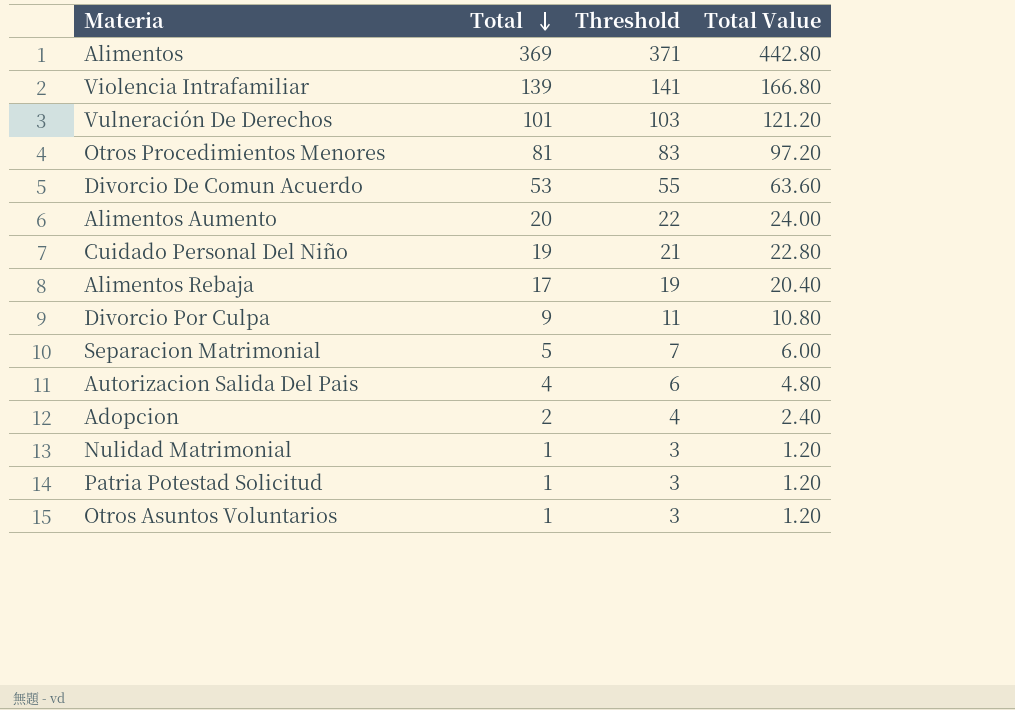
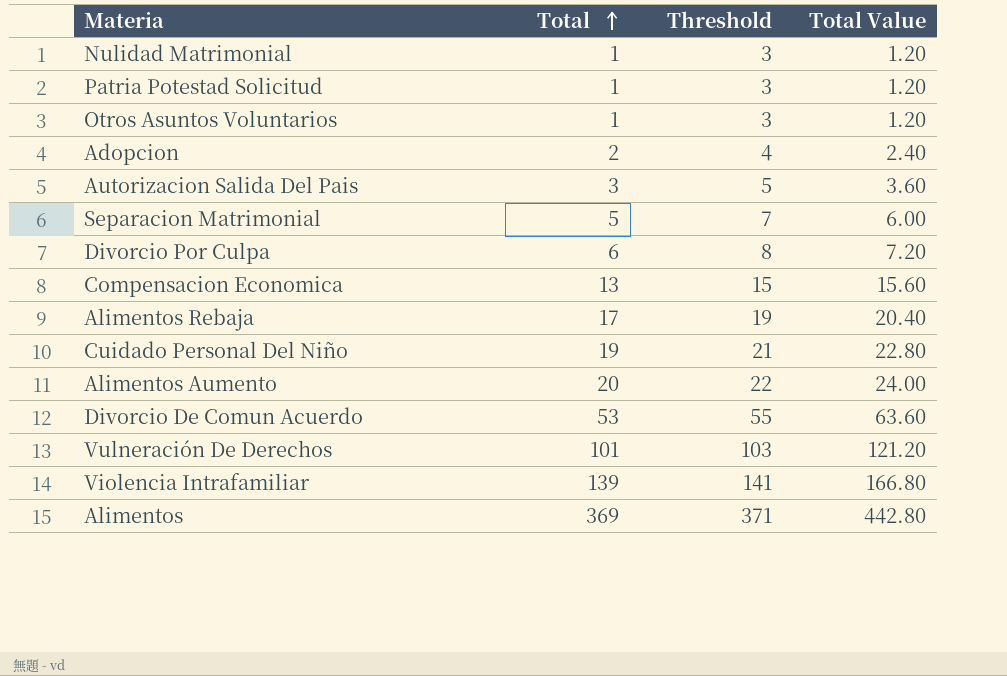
row order: Total descending -> Total ascending
row Otros Procedimientos Menores: 81 | 83 | 97.20 -> none
Autorizacion Salida Del Pais | Total: 4 -> 3
Autorizacion Salida Del Pais | Threshold: 6 -> 5
Autorizacion Salida Del Pais | Total Value: 4.80 -> 3.60
Divorcio Por Culpa | Total: 9 -> 6
Divorcio Por Culpa | Threshold: 11 -> 8
Divorcio Por Culpa | Total Value: 10.80 -> 7.20
row Compensacion Economica: none -> 13 | 15 | 15.60

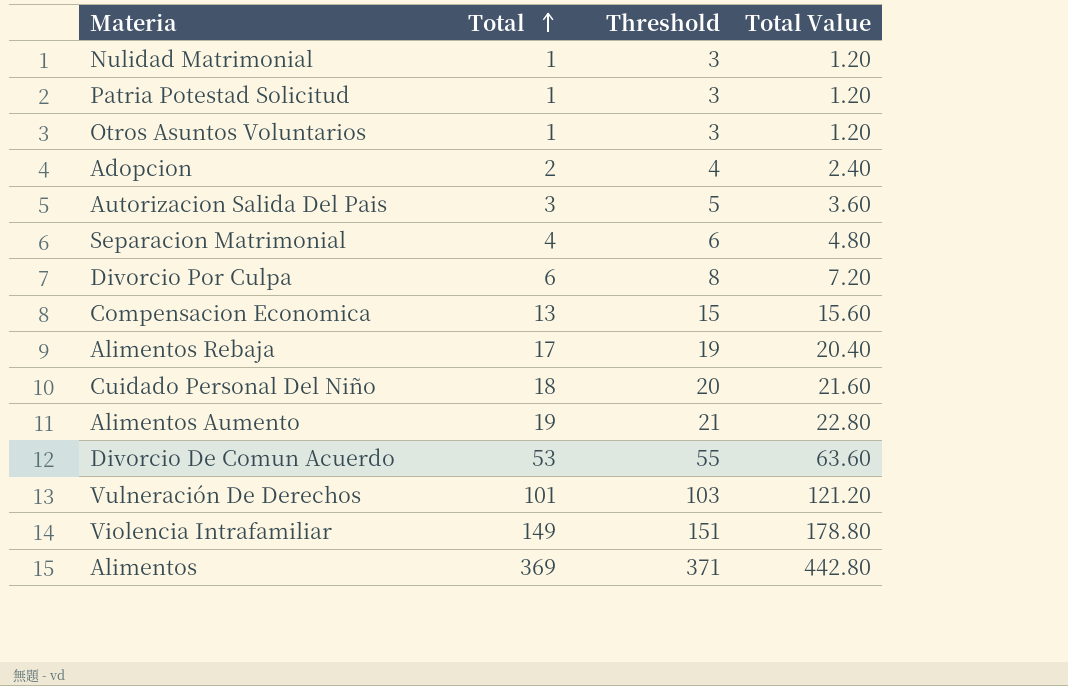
Separacion Matrimonial | Total: 5 -> 4
Separacion Matrimonial | Threshold: 7 -> 6
Separacion Matrimonial | Total Value: 6.00 -> 4.80
Cuidado Personal Del Niño | Total: 19 -> 18
Cuidado Personal Del Niño | Threshold: 21 -> 20
Cuidado Personal Del Niño | Total Value: 22.80 -> 21.60
Alimentos Aumento | Total: 20 -> 19
Alimentos Aumento | Threshold: 22 -> 21
Alimentos Aumento | Total Value: 24.00 -> 22.80
Violencia Intrafamiliar | Total: 139 -> 149
Violencia Intrafamiliar | Threshold: 141 -> 151
Violencia Intrafamiliar | Total Value: 166.80 -> 178.80

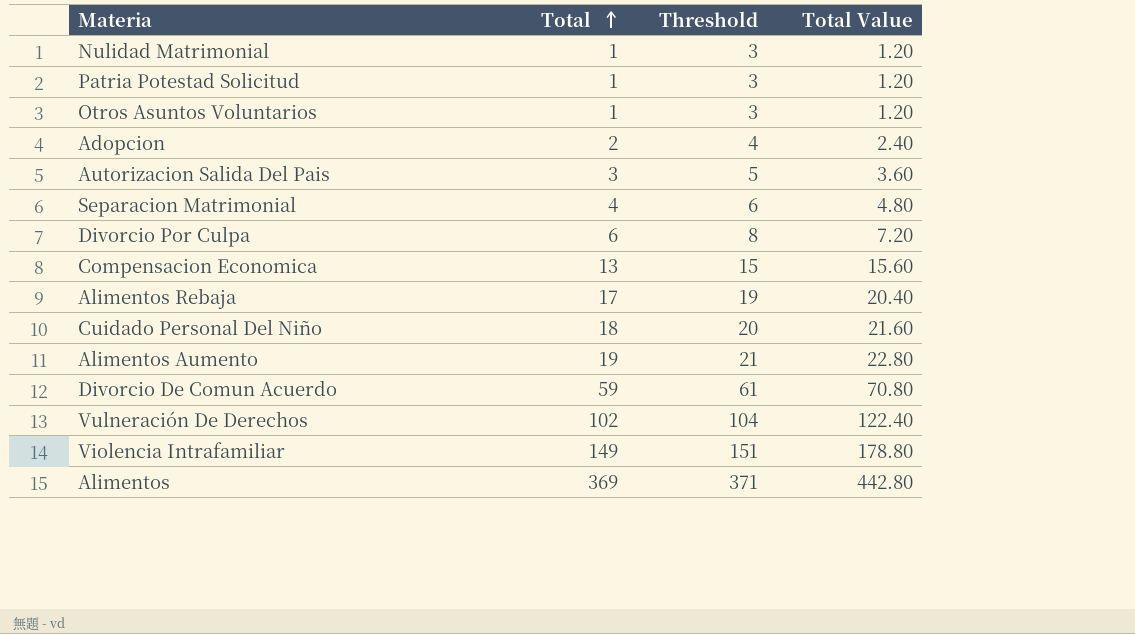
Divorcio De Comun Acuerdo | Total: 53 -> 59
Divorcio De Comun Acuerdo | Threshold: 55 -> 61
Divorcio De Comun Acuerdo | Total Value: 63.60 -> 70.80
Vulneración De Derechos | Total: 101 -> 102
Vulneración De Derechos | Threshold: 103 -> 104
Vulneración De Derechos | Total Value: 121.20 -> 122.40

